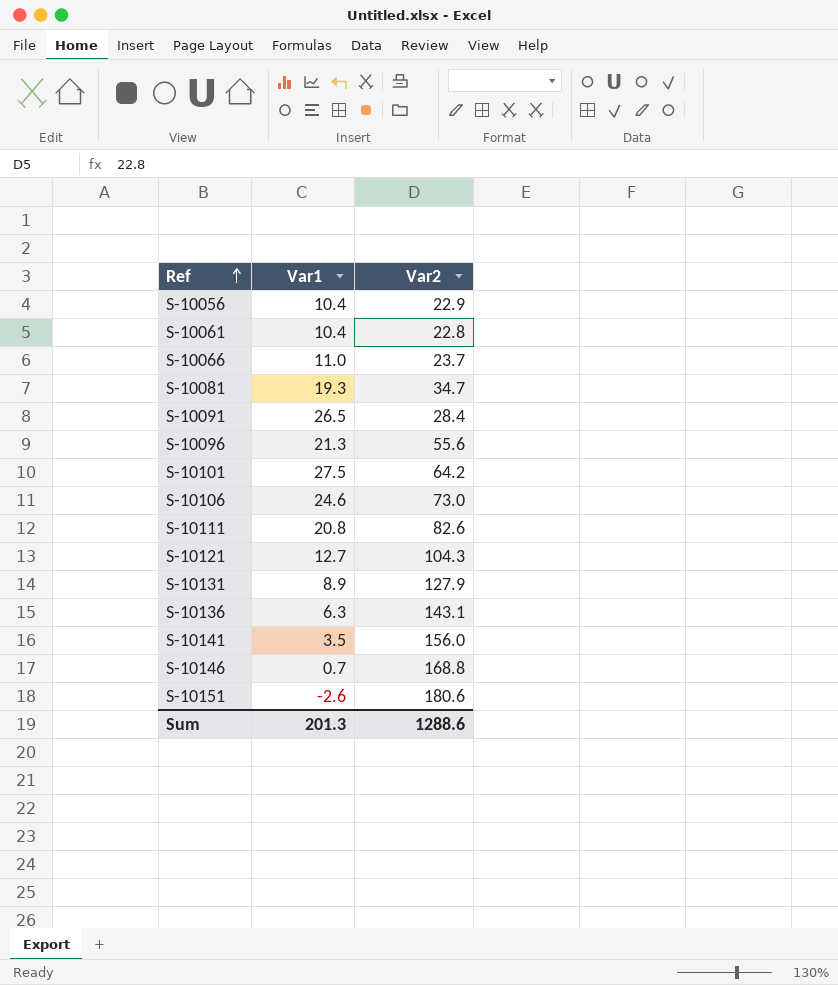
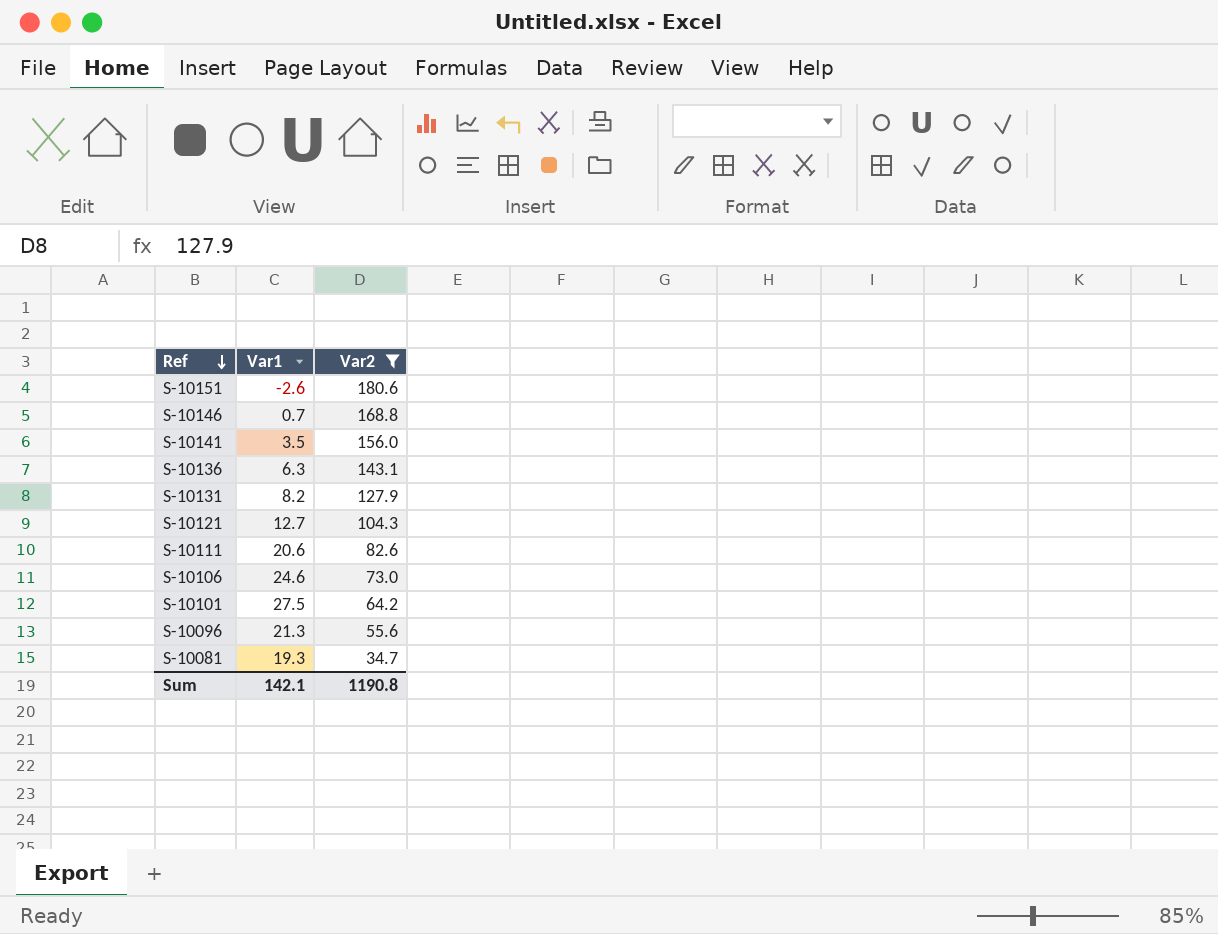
filter: none -> Var2 >= 34.7
row order: Ref ascending -> Ref descending
S-10131 | Var1: 8.9 -> 8.2
S-10111 | Var1: 20.8 -> 20.6
Sum | Var1: 201.3 -> 142.1
Sum | Var2: 1288.6 -> 1190.8

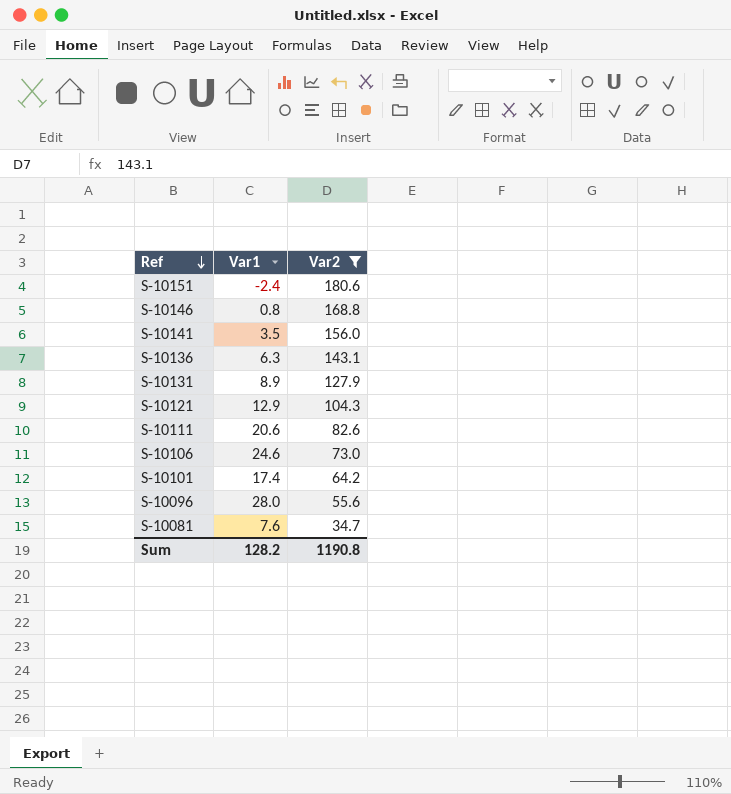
S-10151 | Var1: -2.6 -> -2.4
S-10146 | Var1: 0.7 -> 0.8
S-10131 | Var1: 8.2 -> 8.9
S-10121 | Var1: 12.7 -> 12.9
S-10101 | Var1: 27.5 -> 17.4
S-10096 | Var1: 21.3 -> 28.0
S-10081 | Var1: 19.3 -> 7.6
Sum | Var1: 142.1 -> 128.2

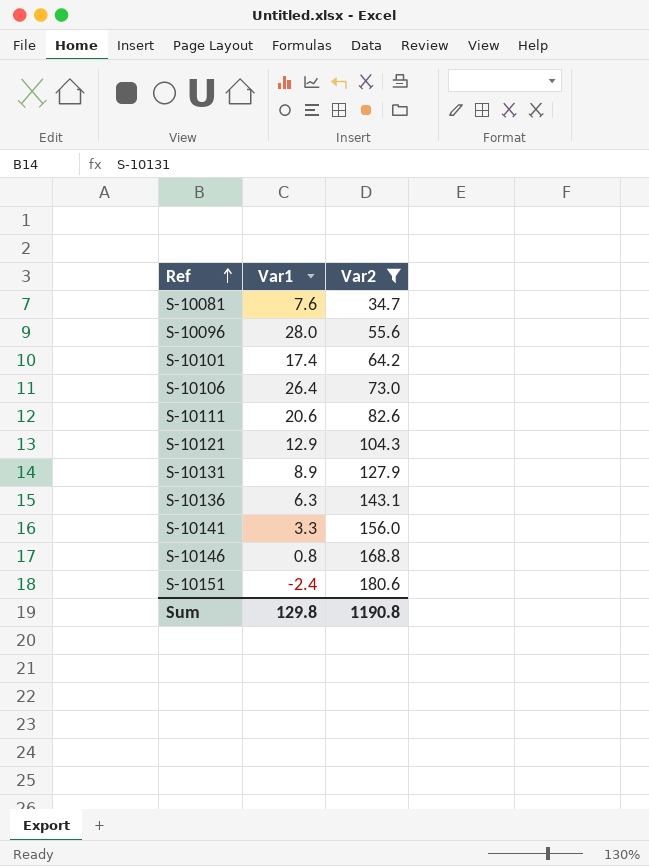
row order: Ref descending -> Ref ascending
S-10106 | Var1: 24.6 -> 26.4
S-10141 | Var1: 3.5 -> 3.3
Sum | Var1: 128.2 -> 129.8

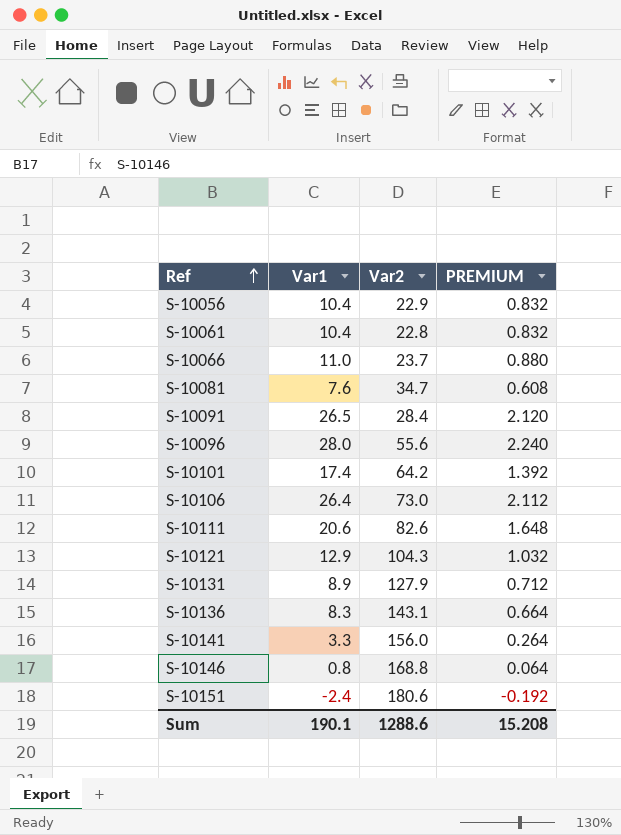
filter: Var2 >= 34.7 -> none
column PREMIUM | formula: none -> [Var1] * 0.08
S-10136 | Var1: 6.3 -> 8.3
Sum | Var1: 129.8 -> 190.1
Sum | Var2: 1190.8 -> 1288.6

